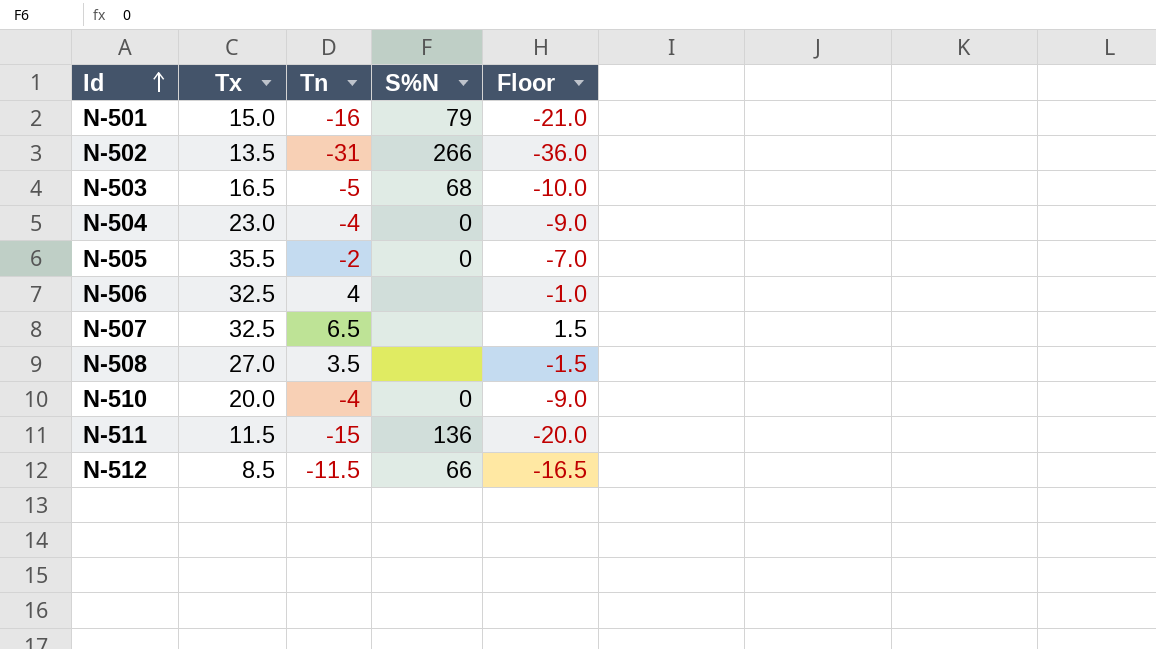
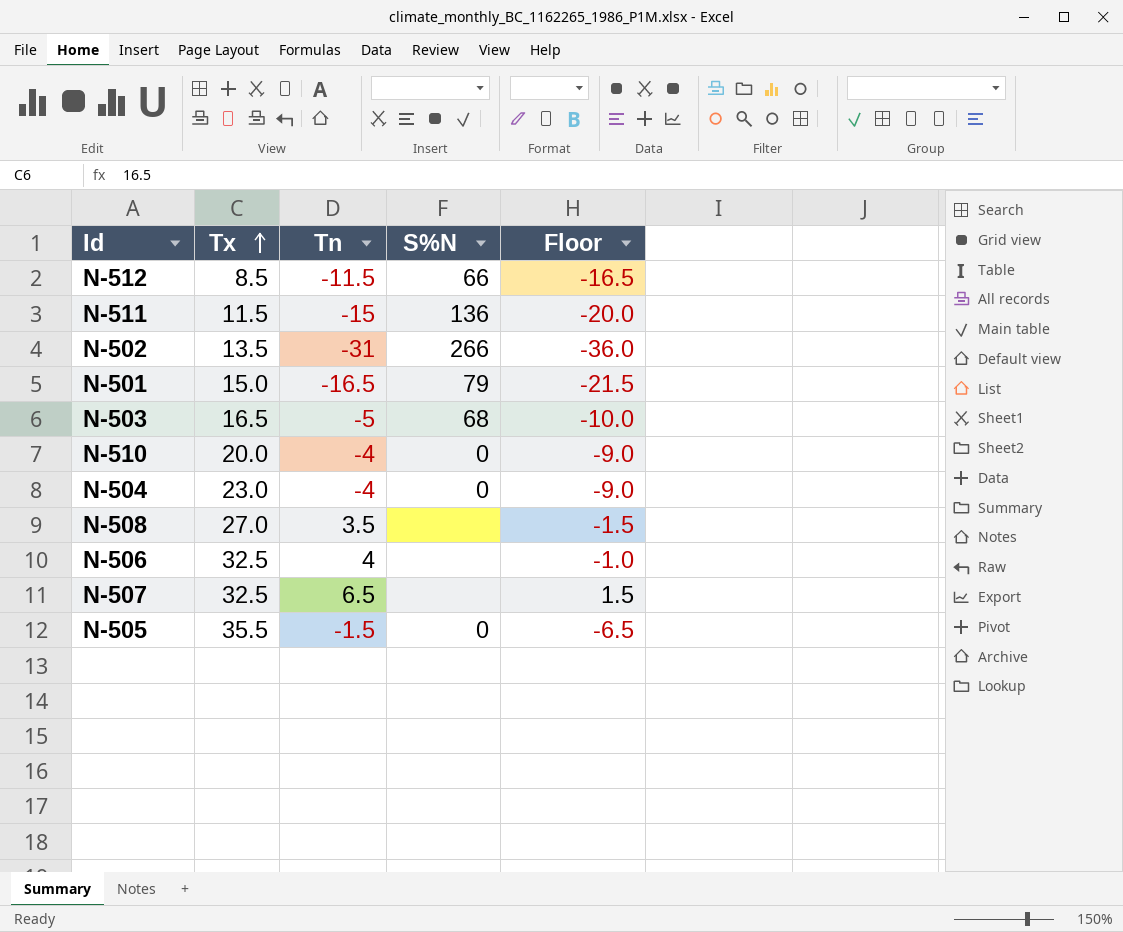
row order: Id ascending -> Tx ascending
N-501 | Tn: -16 -> -16.5
N-501 | Floor: -21.0 -> -21.5
N-505 | Tn: -2 -> -1.5
N-505 | Floor: -7.0 -> -6.5

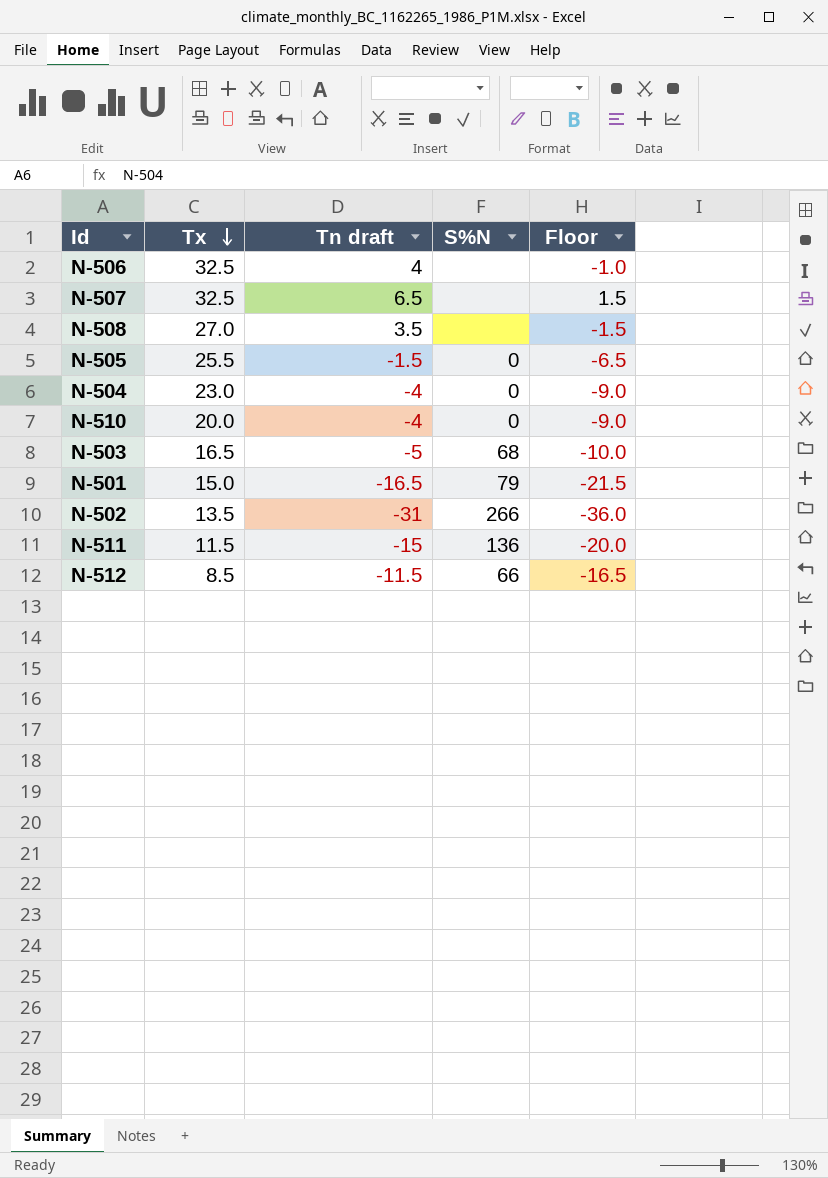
row order: Tx ascending -> Tx descending
column name: Tn -> Tn draft
N-505 | Tx: 35.5 -> 25.5

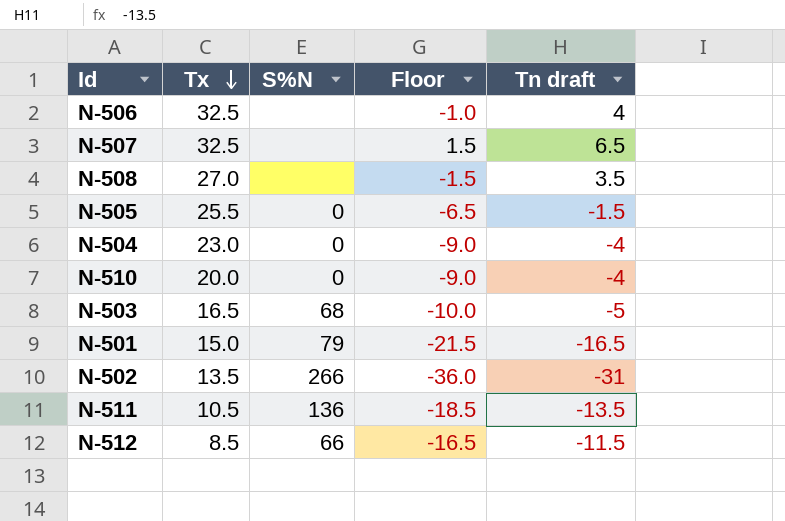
column Tn draft | position: 3 -> 5
N-511 | Tx: 11.5 -> 10.5
N-511 | Floor: -20.0 -> -18.5
N-511 | Tn draft: -15 -> -13.5

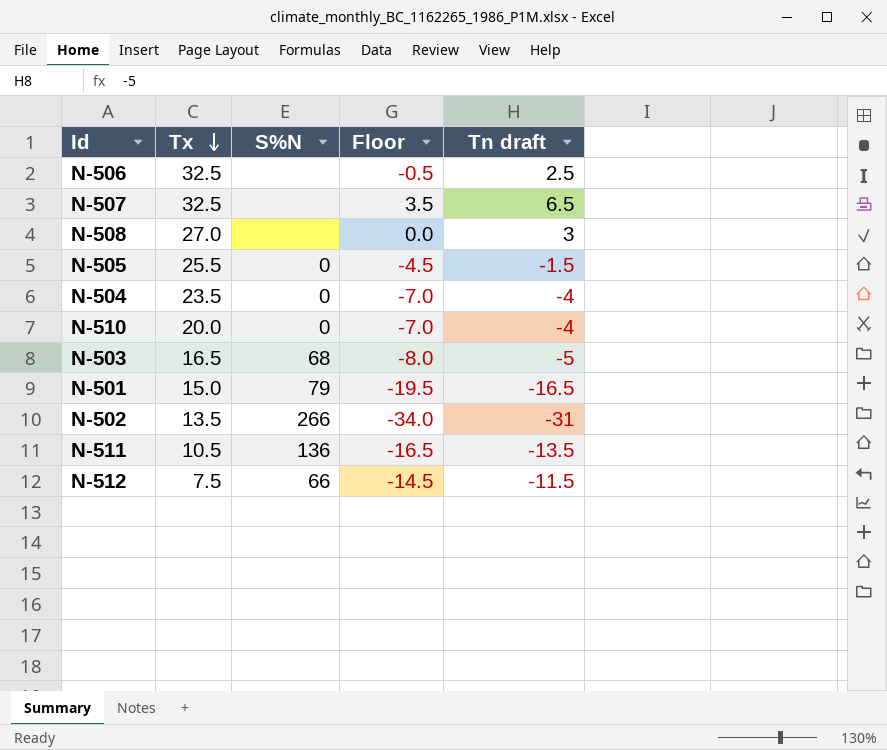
column Floor | formula: [Tn draft] - 5 -> [Tn draft] - 3
N-506 | Tn draft: 4 -> 2.5
N-508 | Tn draft: 3.5 -> 3
N-504 | Tx: 23.0 -> 23.5
N-512 | Tx: 8.5 -> 7.5

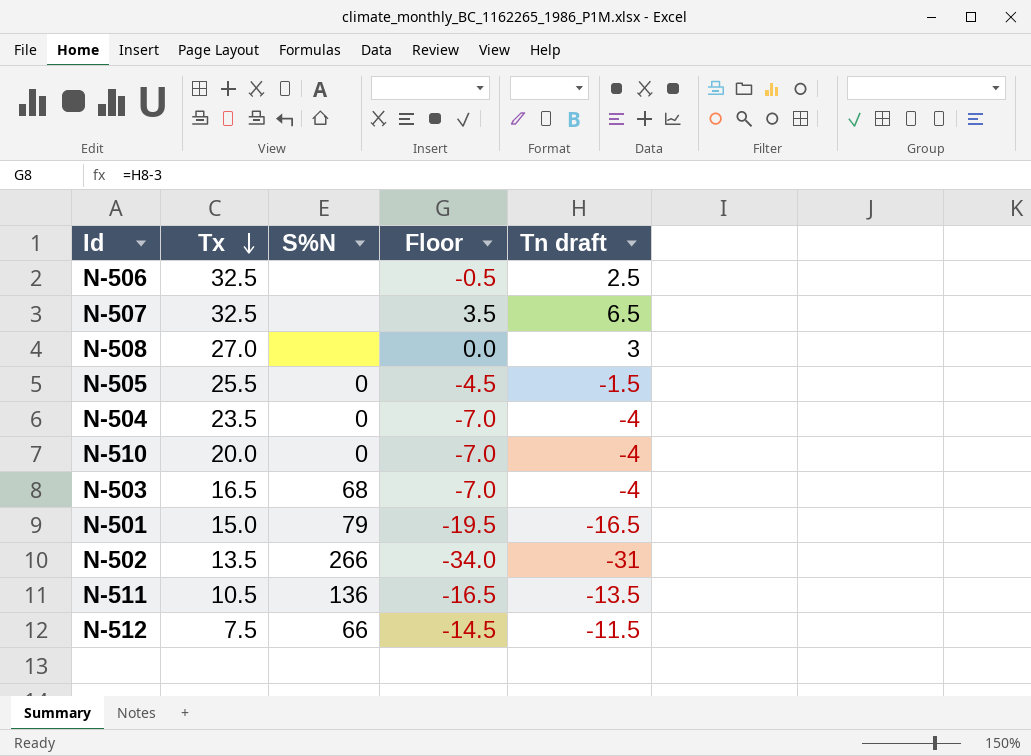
N-503 | Floor: -8.0 -> -7.0
N-503 | Tn draft: -5 -> -4

